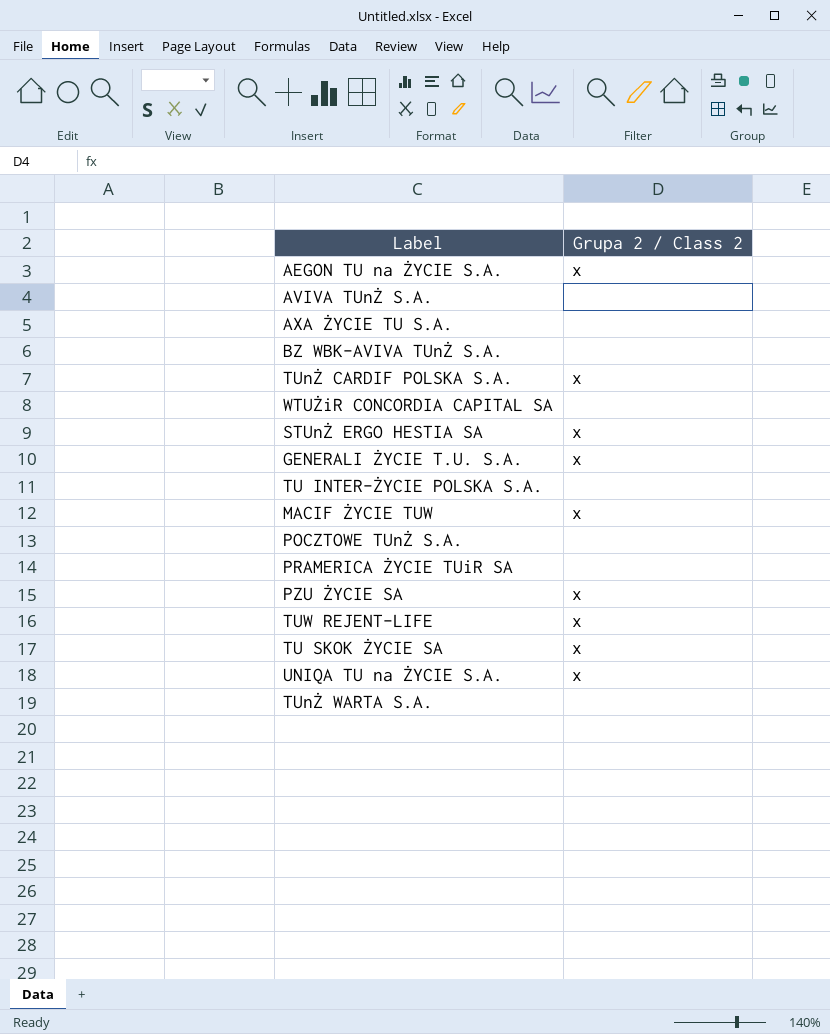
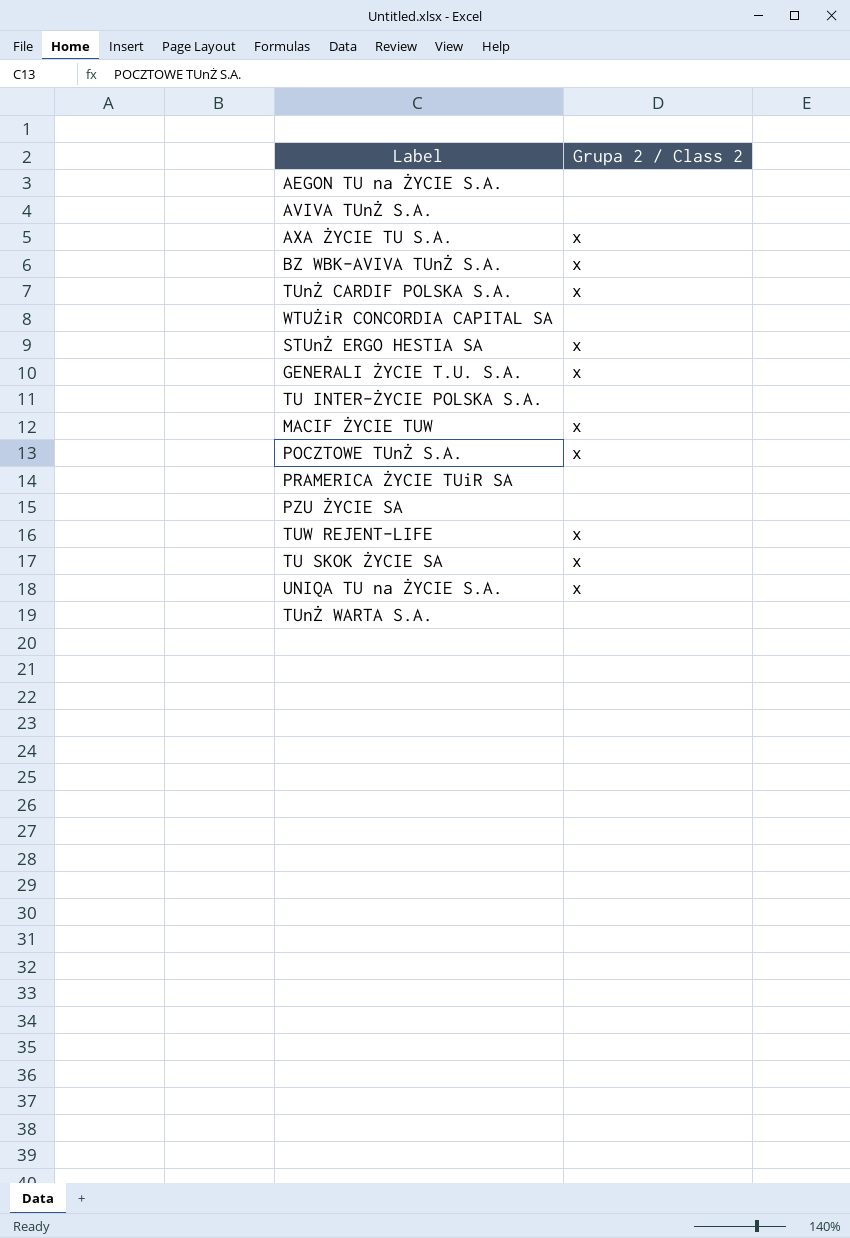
AEGON TU na ŻYCIE S.A. | Grupa 2 / Class 2: x -> none
AXA ŻYCIE TU S.A. | Grupa 2 / Class 2: none -> x
BZ WBK-AVIVA TUnŻ S.A. | Grupa 2 / Class 2: none -> x
POCZTOWE TUnŻ S.A. | Grupa 2 / Class 2: none -> x
PZU ŻYCIE SA | Grupa 2 / Class 2: x -> none

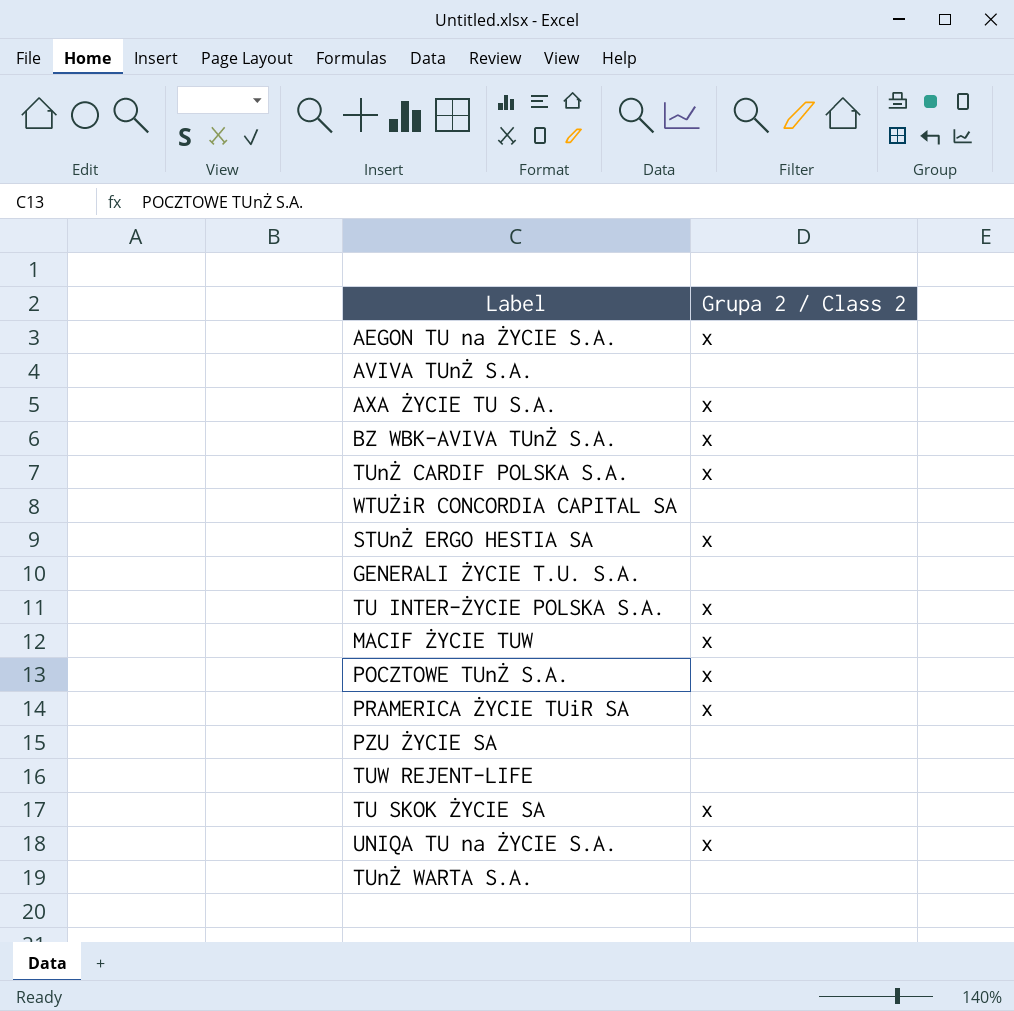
AEGON TU na ŻYCIE S.A. | Grupa 2 / Class 2: none -> x
GENERALI ŻYCIE T.U. S.A. | Grupa 2 / Class 2: x -> none
TU INTER-ŻYCIE POLSKA S.A. | Grupa 2 / Class 2: none -> x
PRAMERICA ŻYCIE TUiR SA | Grupa 2 / Class 2: none -> x
TUW REJENT-LIFE | Grupa 2 / Class 2: x -> none

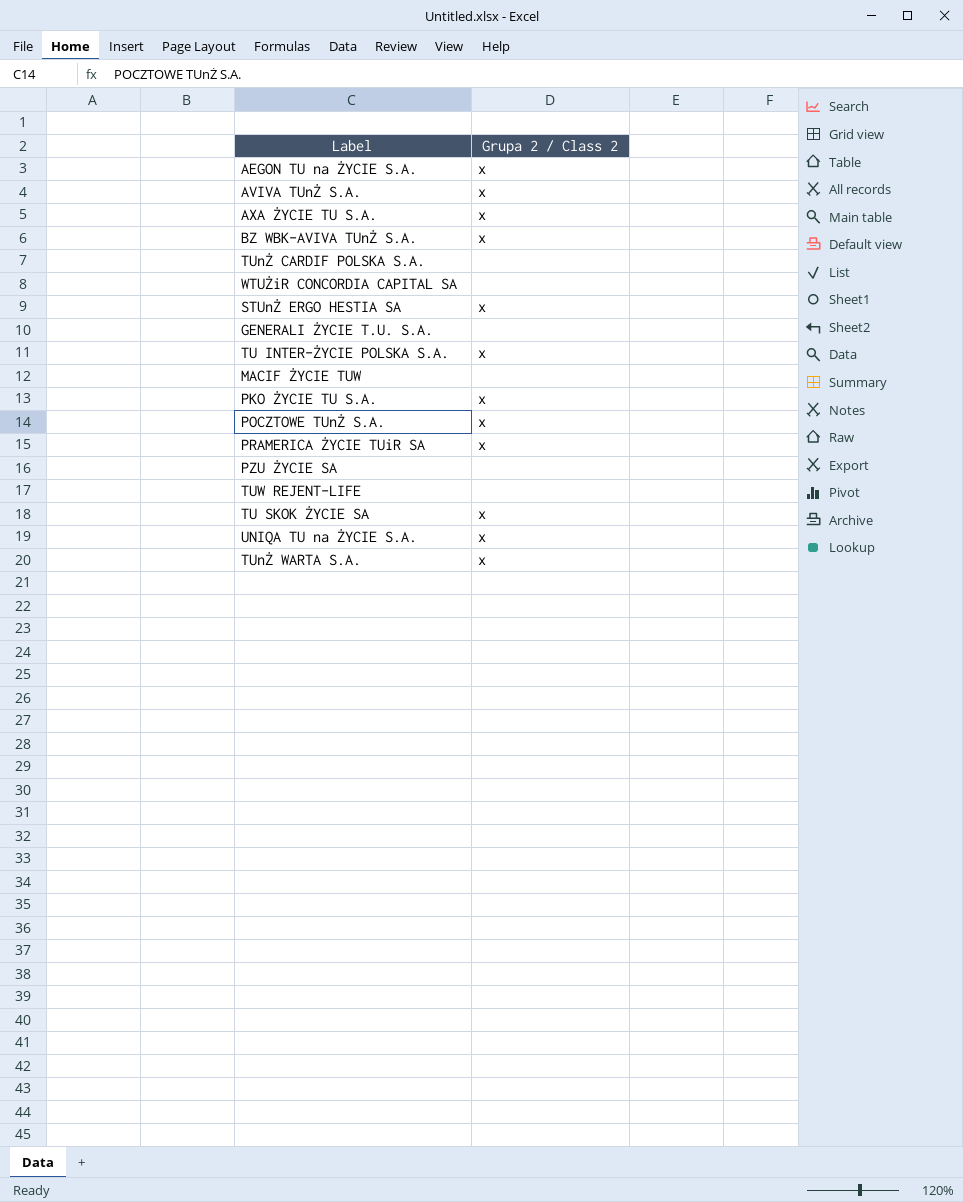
AVIVA TUnŻ S.A. | Grupa 2 / Class 2: none -> x
TUnŻ CARDIF POLSKA S.A. | Grupa 2 / Class 2: x -> none
MACIF ŻYCIE TUW | Grupa 2 / Class 2: x -> none
row PKO ŻYCIE TU S.A.: none -> x
TUnŻ WARTA S.A. | Grupa 2 / Class 2: none -> x

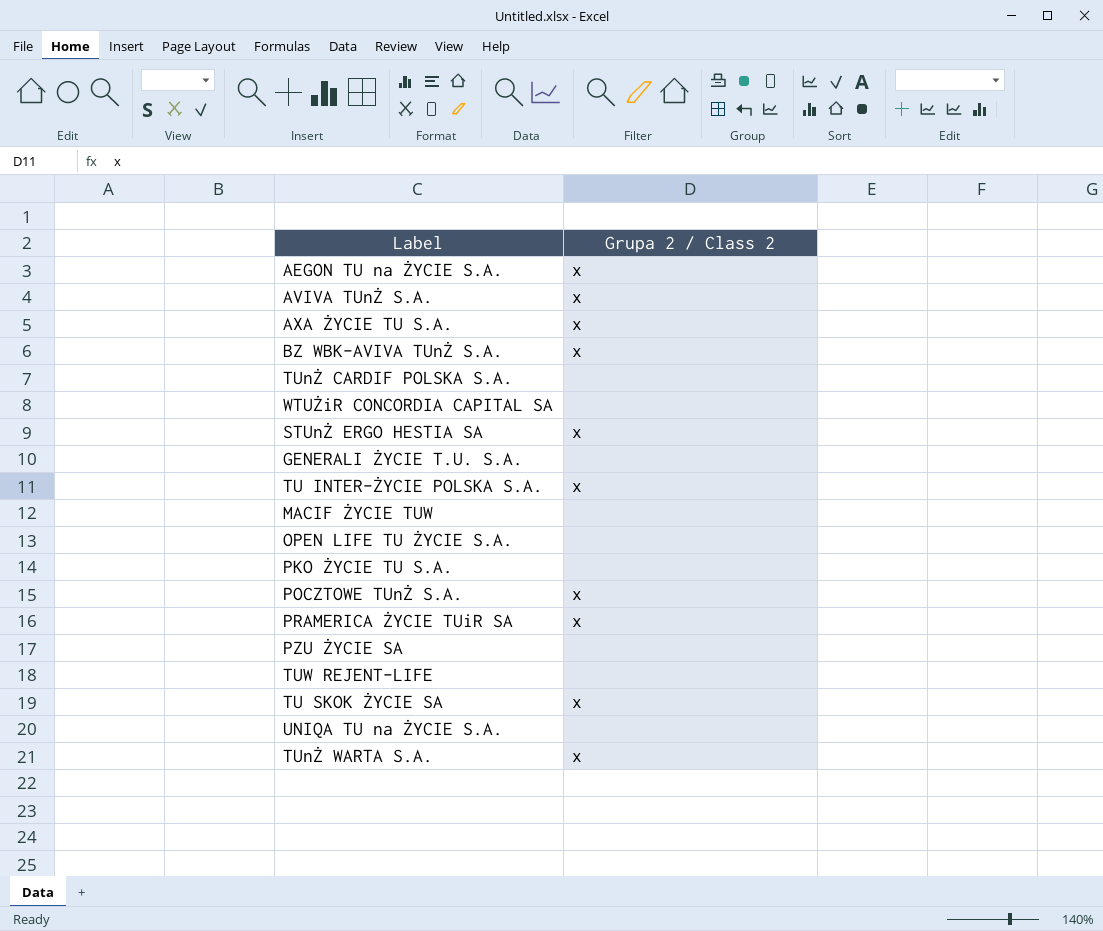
row OPEN LIFE TU ŻYCIE S.A.: none -> none
PKO ŻYCIE TU S.A. | Grupa 2 / Class 2: x -> none
UNIQA TU na ŻYCIE S.A. | Grupa 2 / Class 2: x -> none

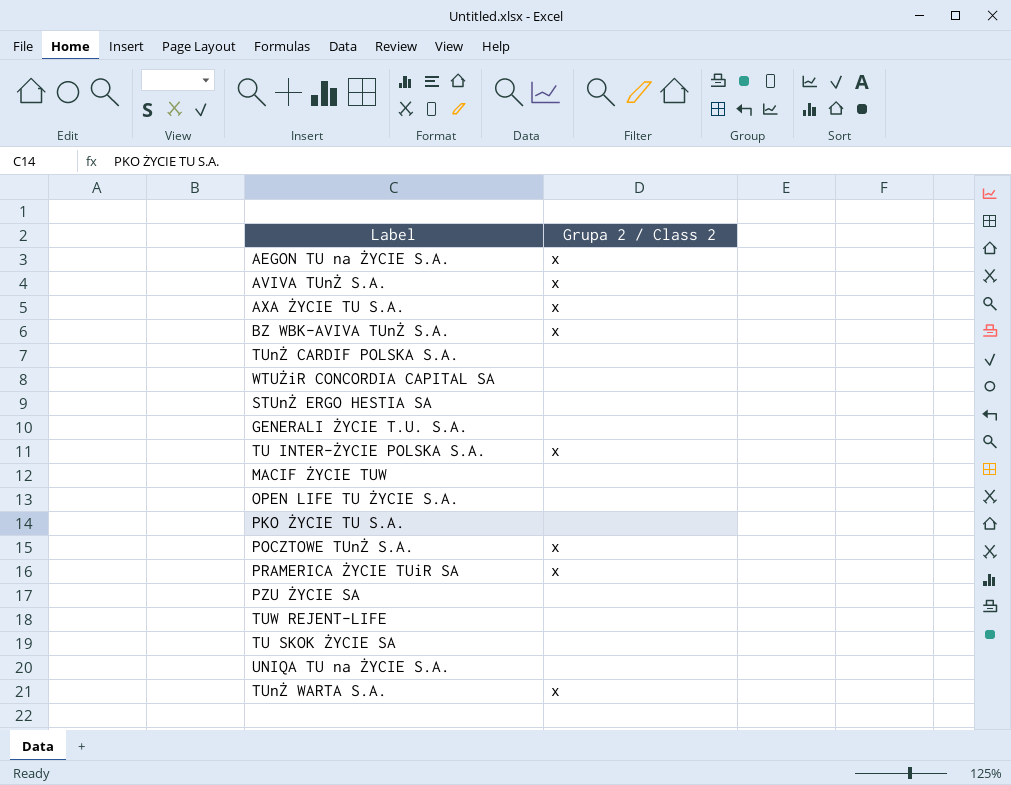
STUnŻ ERGO HESTIA SA | Grupa 2 / Class 2: x -> none
TU SKOK ŻYCIE SA | Grupa 2 / Class 2: x -> none

